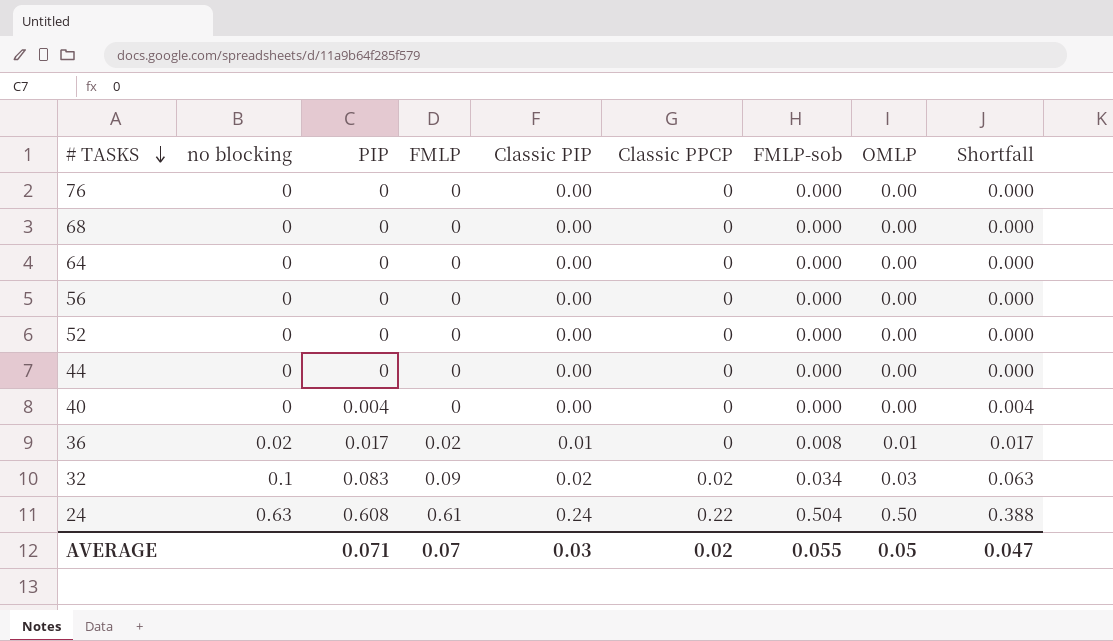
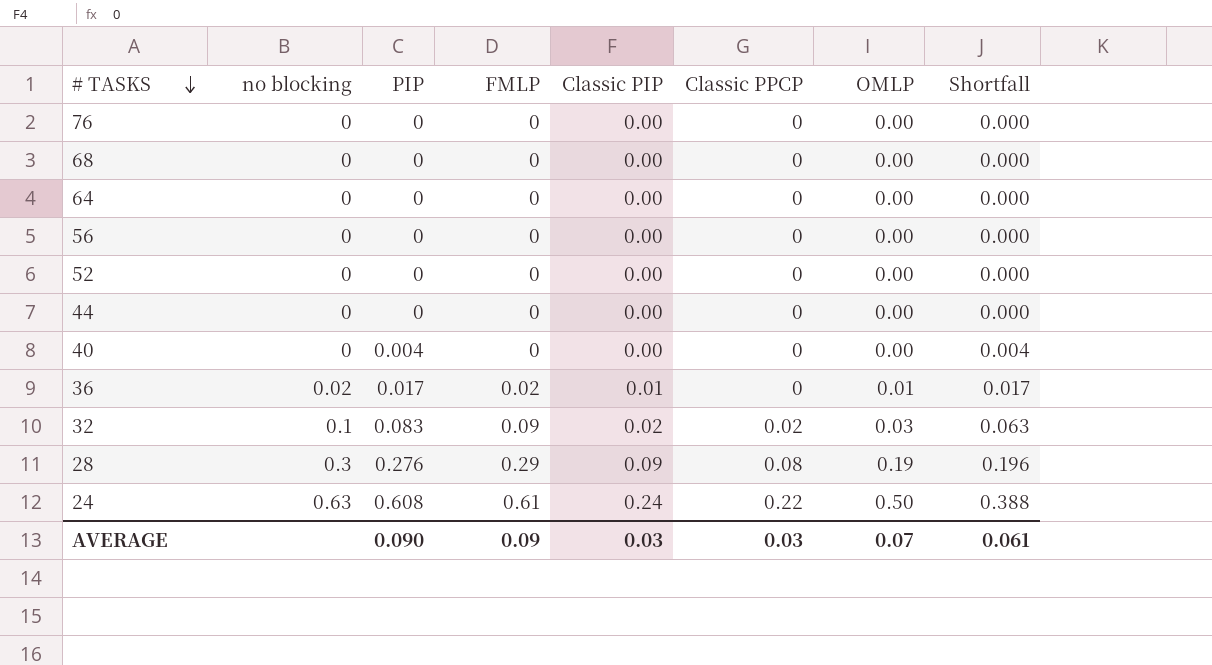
column FMLP-sob | position: 7 -> none
row 28: none -> 0.3 | 0.276 | 0.29 | 0.09 | 0.08 | 0.19 | 0.196
AVERAGE | PIP: 0.071 -> 0.090
AVERAGE | FMLP: 0.07 -> 0.09
AVERAGE | Classic PPCP: 0.02 -> 0.03
AVERAGE | OMLP: 0.05 -> 0.07
AVERAGE | Shortfall: 0.047 -> 0.061

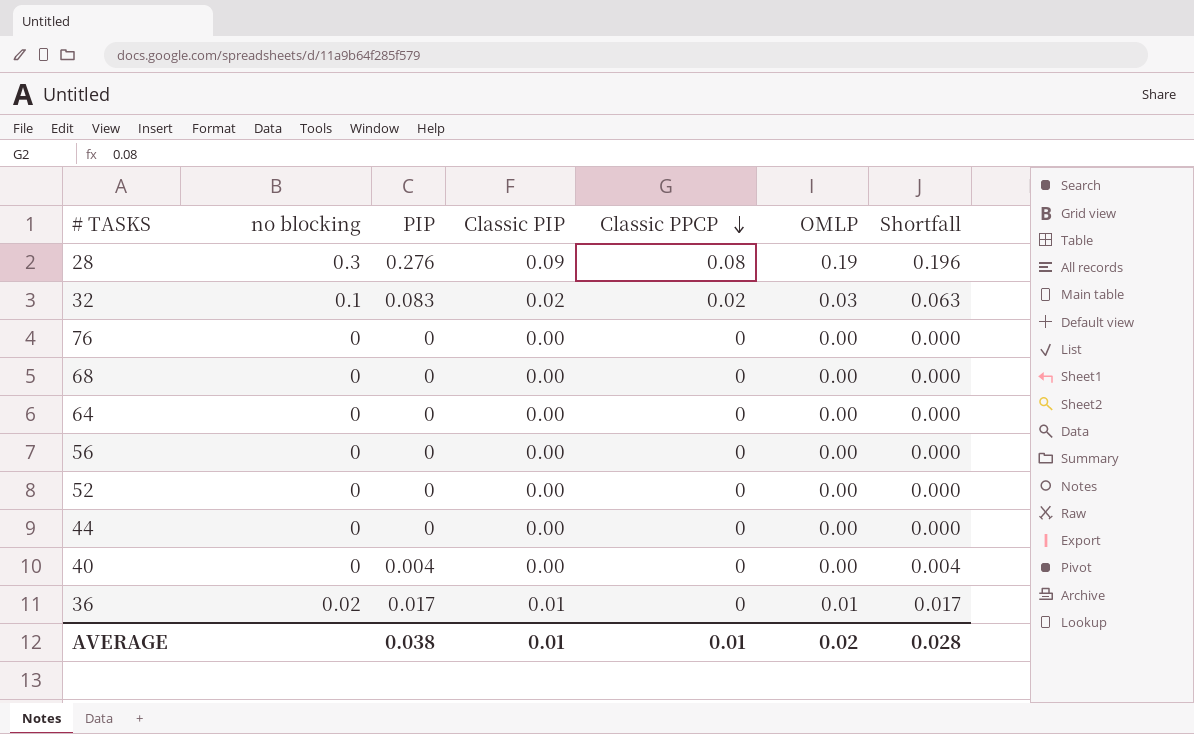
row order: # TASKS descending -> Classic PPCP descending
column FMLP | position: 4 -> none
row 24: 0.63 | 0.608 | 0.61 | 0.24 | 0.22 | 0.50 | 0.388 -> none
AVERAGE | PIP: 0.090 -> 0.038
AVERAGE | Classic PIP: 0.03 -> 0.01
AVERAGE | Classic PPCP: 0.03 -> 0.01
AVERAGE | OMLP: 0.07 -> 0.02
AVERAGE | Shortfall: 0.061 -> 0.028

